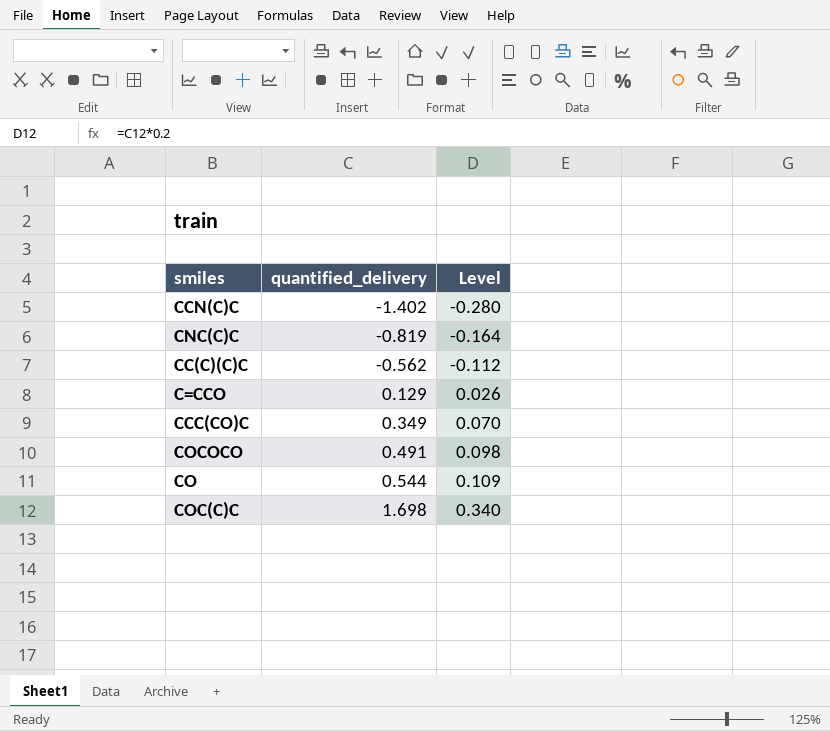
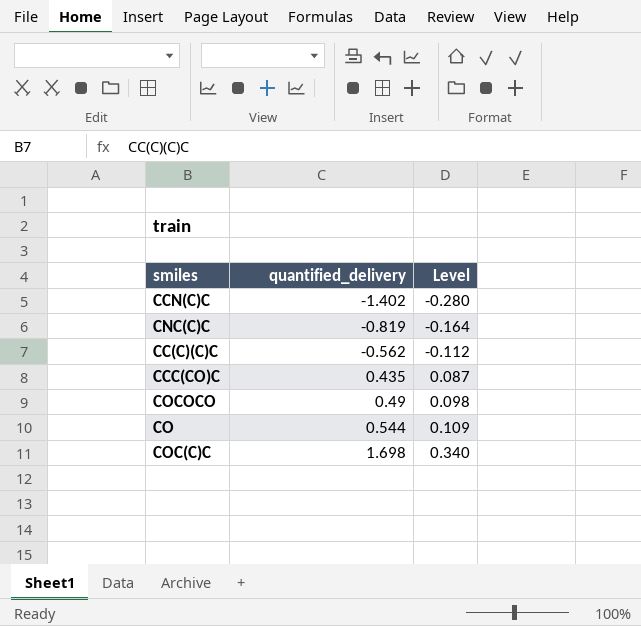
row C=CCO: 0.129 | 0.026 -> none
CCC(CO)C | quantified_delivery: 0.349 -> 0.435
CCC(CO)C | Level: 0.070 -> 0.087
COCOCO | quantified_delivery: 0.491 -> 0.49

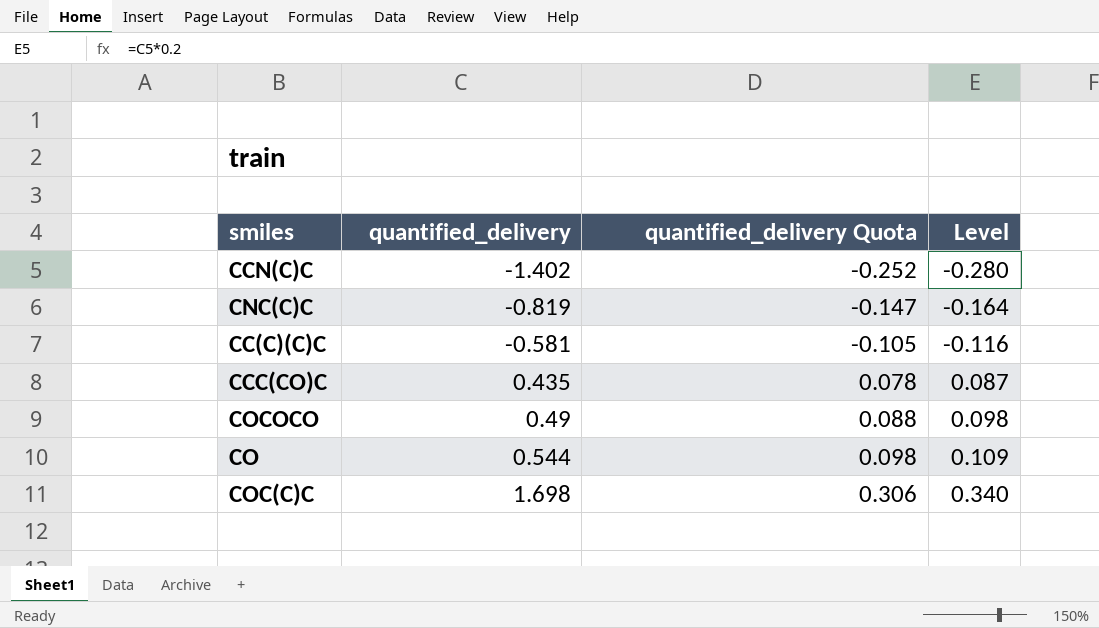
column quantified_delivery Quota | formula: none -> [quantified_delivery] * 0.18
CC(C)(C)C | quantified_delivery: -0.562 -> -0.581
CC(C)(C)C | Level: -0.112 -> -0.116

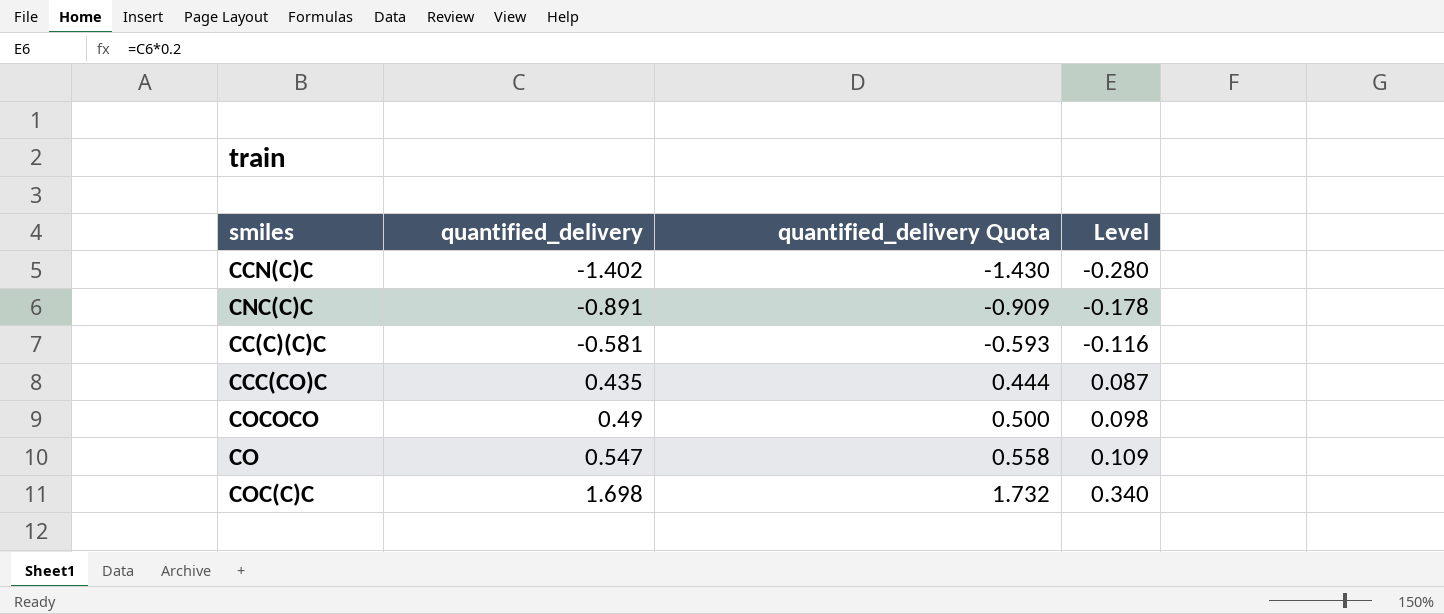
column quantified_delivery Quota | formula: [quantified_delivery] * 0.18 -> [quantified_delivery] * 1.02
CNC(C)C | quantified_delivery: -0.819 -> -0.891
CNC(C)C | Level: -0.164 -> -0.178
CO | quantified_delivery: 0.544 -> 0.547

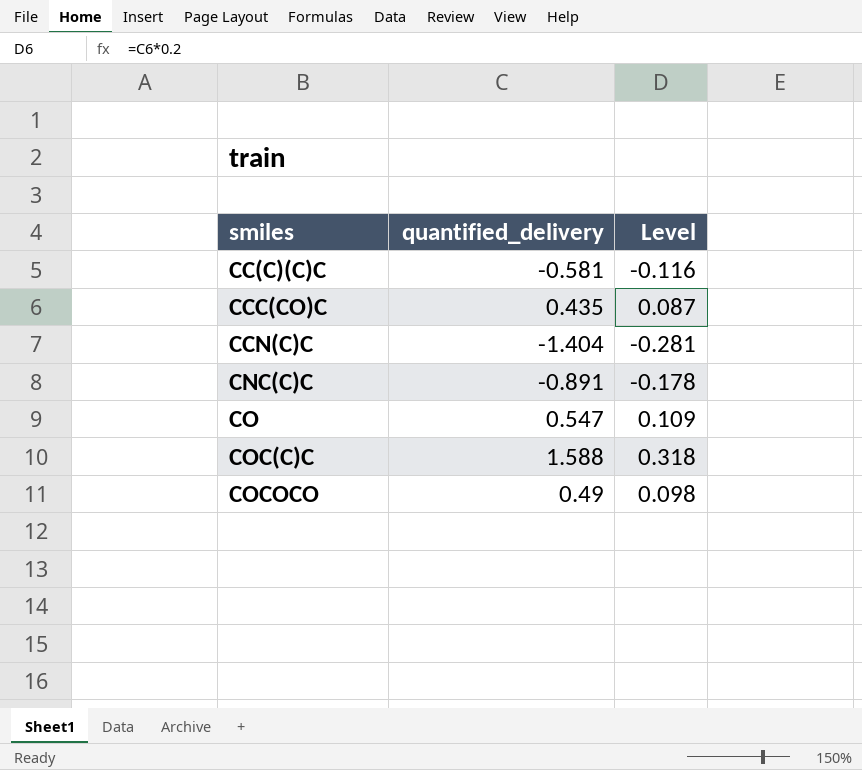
row order: quantified_delivery ascending -> smiles ascending
column quantified_delivery Quota | formula: [quantified_delivery] * 1.02 -> none
CCN(C)C | quantified_delivery: -1.402 -> -1.404
CCN(C)C | Level: -0.280 -> -0.281
COC(C)C | quantified_delivery: 1.698 -> 1.588
COC(C)C | Level: 0.340 -> 0.318

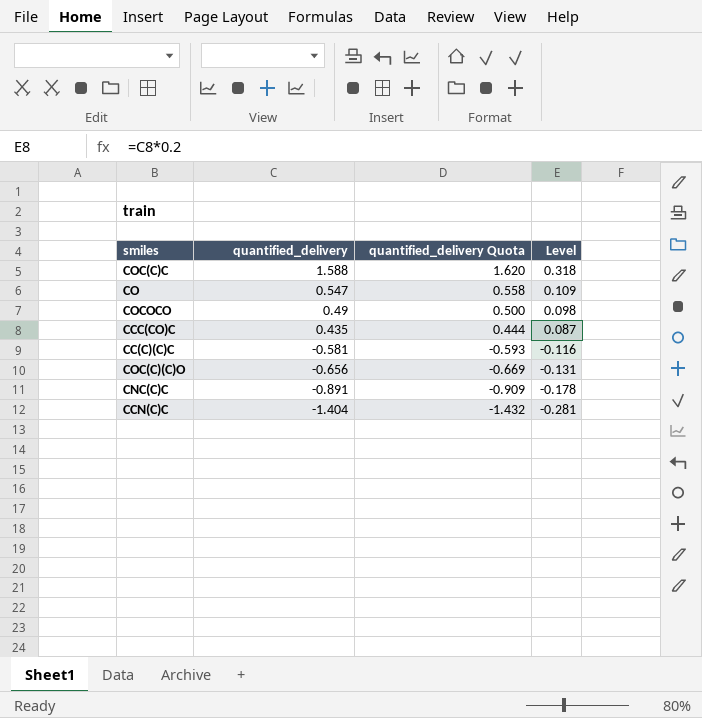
row order: smiles ascending -> quantified_delivery descending
column quantified_delivery Quota | formula: none -> [quantified_delivery] * 1.02
row COC(C)(C)O: none -> -0.656 | -0.669 | -0.131

